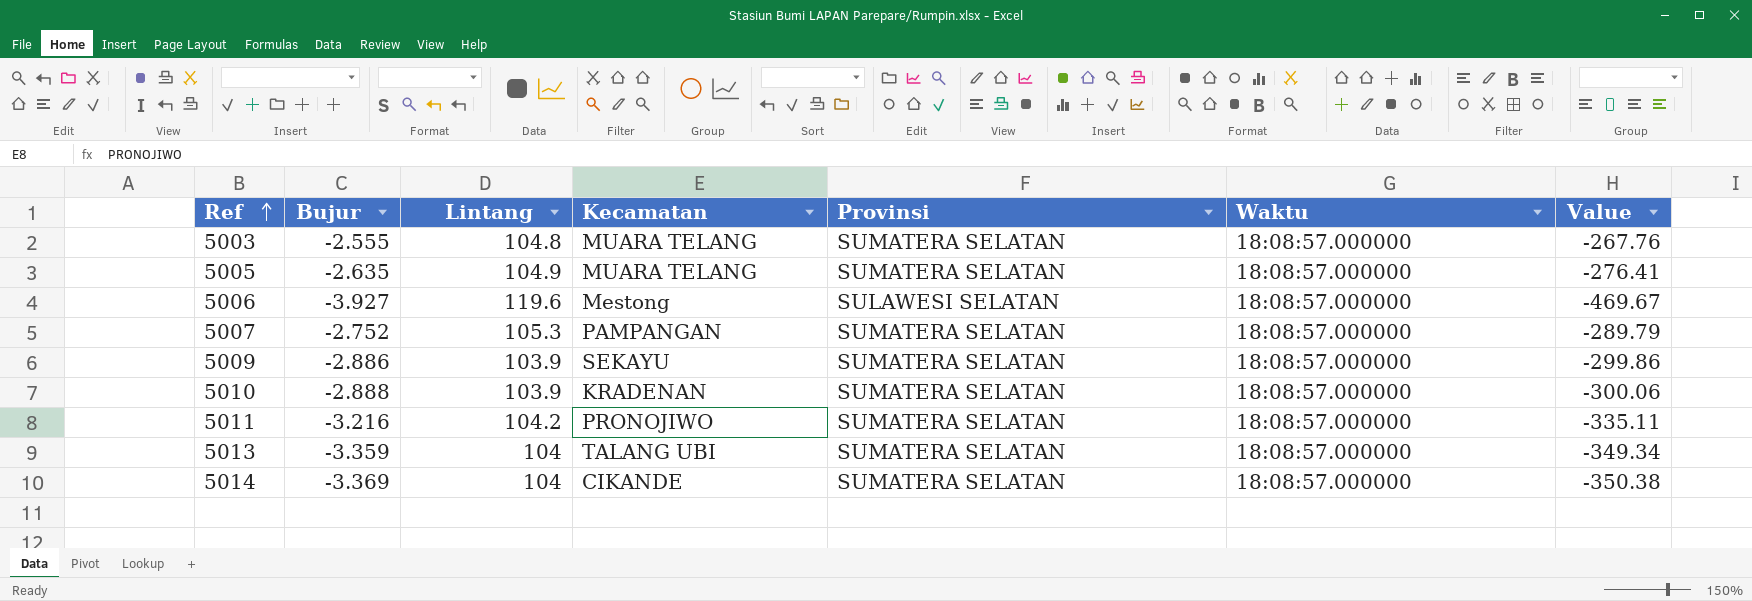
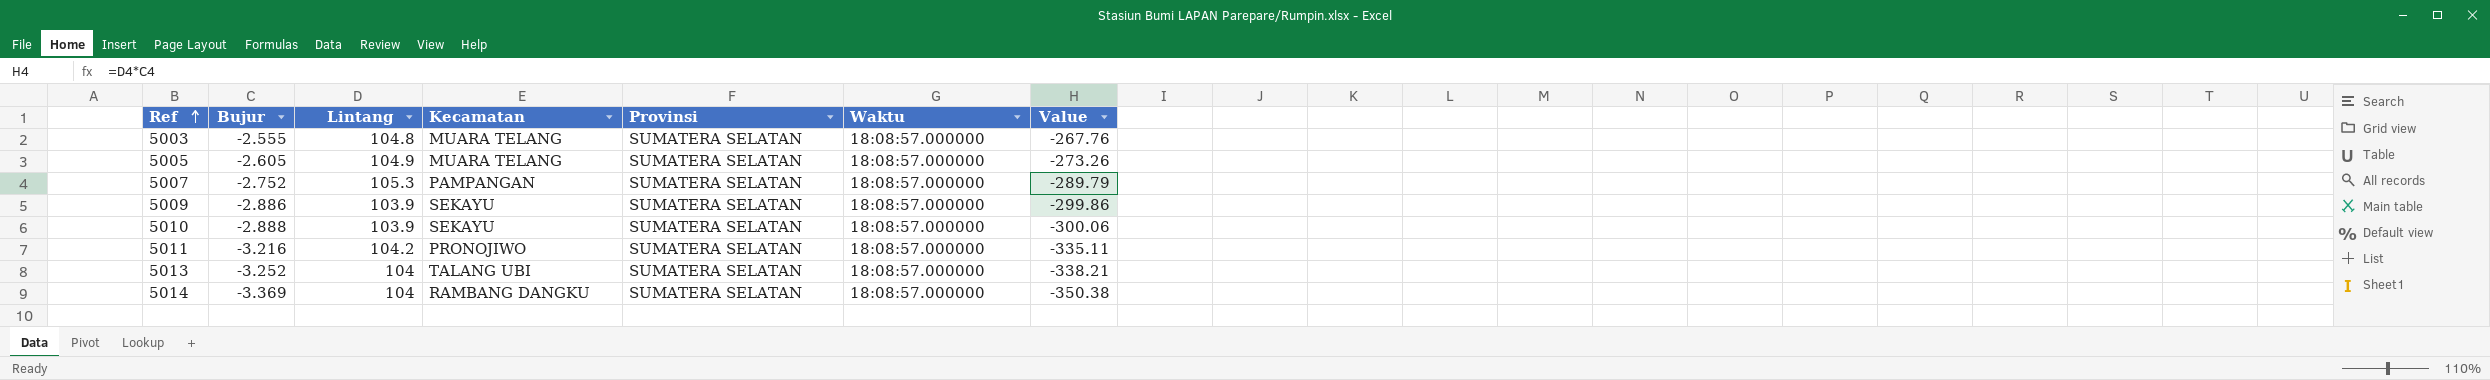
row 5006: -3.927 | 119.6 | Mestong | SULAWESI SELATAN | 18:08:57.000000 | -469.67 -> none
5005 | Bujur: -2.635 -> -2.605
5005 | Value: -276.41 -> -273.26
5010 | Kecamatan: KRADENAN -> SEKAYU
5013 | Bujur: -3.359 -> -3.252
5013 | Value: -349.34 -> -338.21
5014 | Kecamatan: CIKANDE -> RAMBANG DANGKU

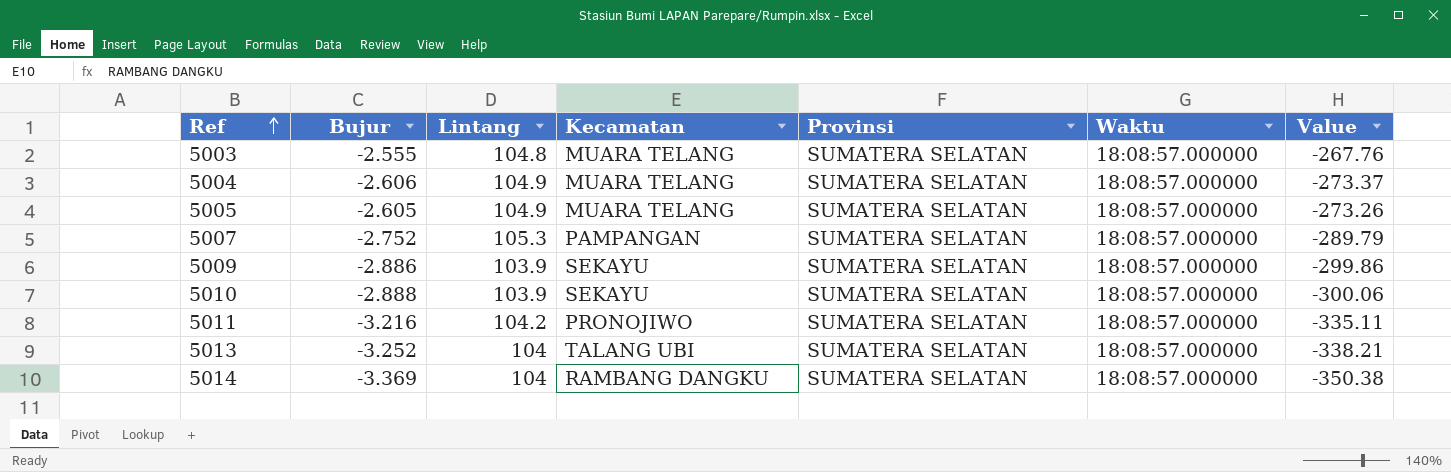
row 5004: none -> -2.606 | 104.9 | MUARA TELANG | SUMATERA SELATAN | 18:08:57.000000 | -273.37

